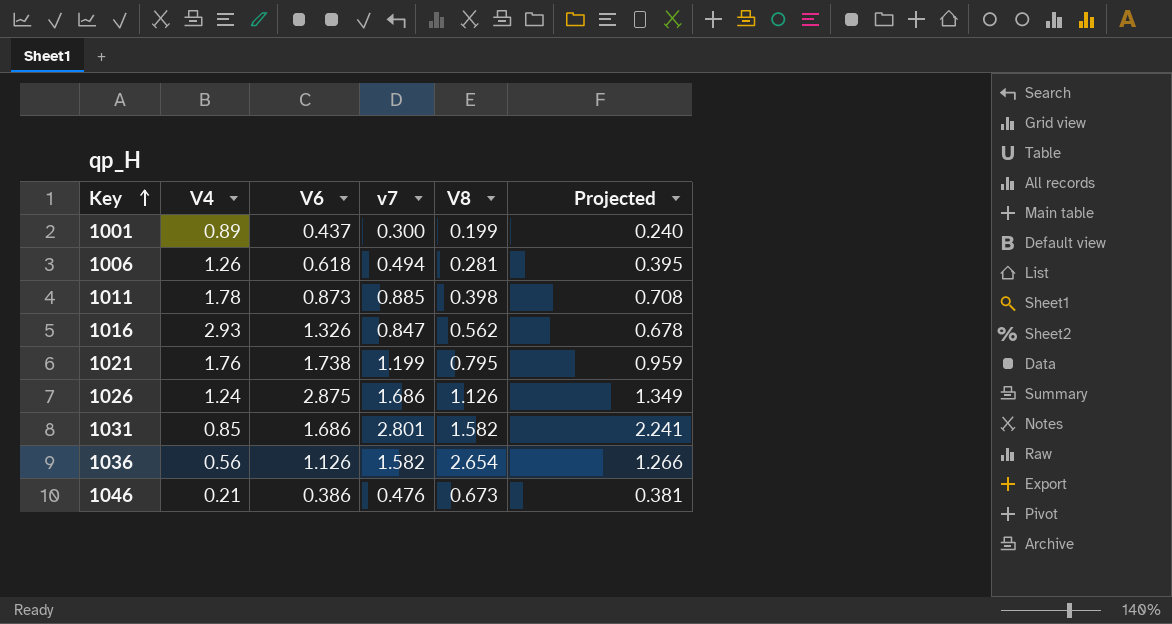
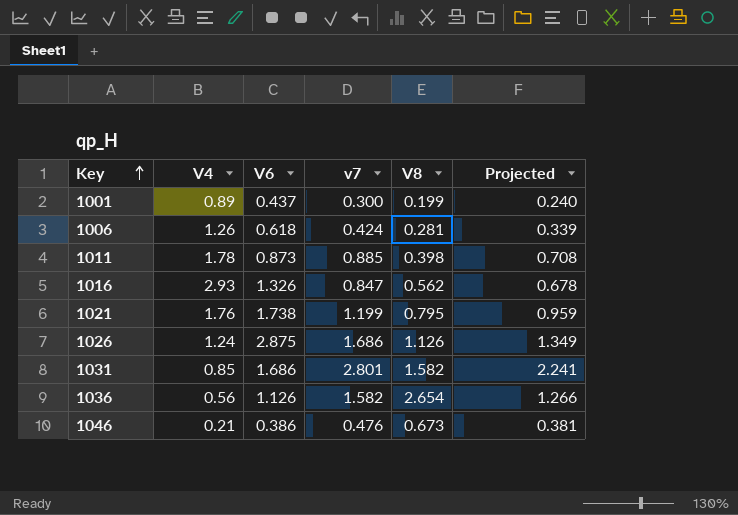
1006 | v7: 0.494 -> 0.424
1006 | Projected: 0.395 -> 0.339

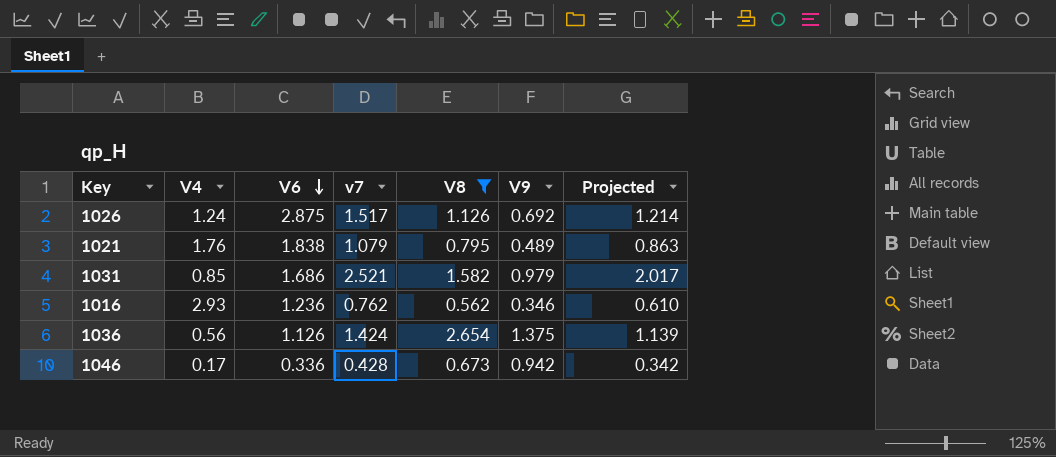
filter: none -> V8 >= 0.562
row order: Key ascending -> V6 descending
column V9 | position: none -> 6
1026 | v7: 1.686 -> 1.517
1026 | Projected: 1.349 -> 1.214
1021 | V6: 1.738 -> 1.838
1021 | v7: 1.199 -> 1.079
1021 | Projected: 0.959 -> 0.863
1031 | v7: 2.801 -> 2.521
1031 | Projected: 2.241 -> 2.017
1016 | V6: 1.326 -> 1.236
1016 | v7: 0.847 -> 0.762
1016 | Projected: 0.678 -> 0.610
1036 | v7: 1.582 -> 1.424
1036 | Projected: 1.266 -> 1.139
1046 | V4: 0.21 -> 0.17
1046 | V6: 0.386 -> 0.336
1046 | v7: 0.476 -> 0.428
1046 | Projected: 0.381 -> 0.342

